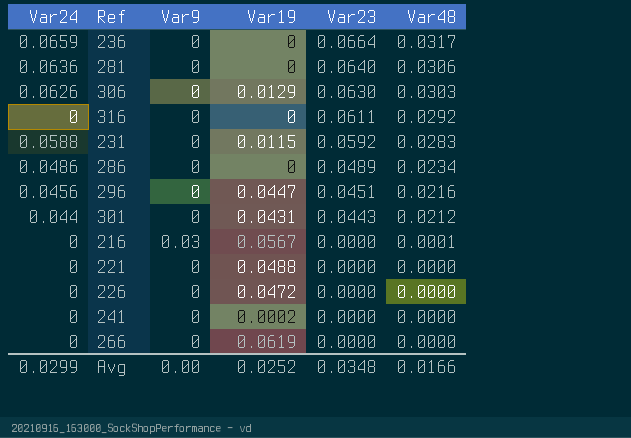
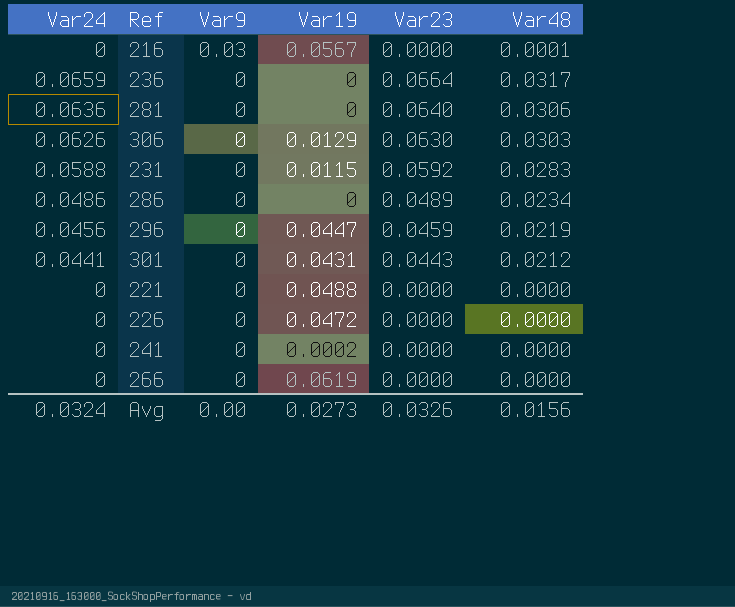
row order: Var23 descending -> Var9 descending
row 316: 0 | 0 | 0 | 0.0611 | 0.0292 -> none
296 | Var23: 0.0451 -> 0.0459
296 | Var48: 0.0216 -> 0.0219
301 | Var24: 0.044 -> 0.0441
Avg | Var24: 0.0299 -> 0.0324
Avg | Var19: 0.0252 -> 0.0273
Avg | Var23: 0.0348 -> 0.0326
Avg | Var48: 0.0166 -> 0.0156

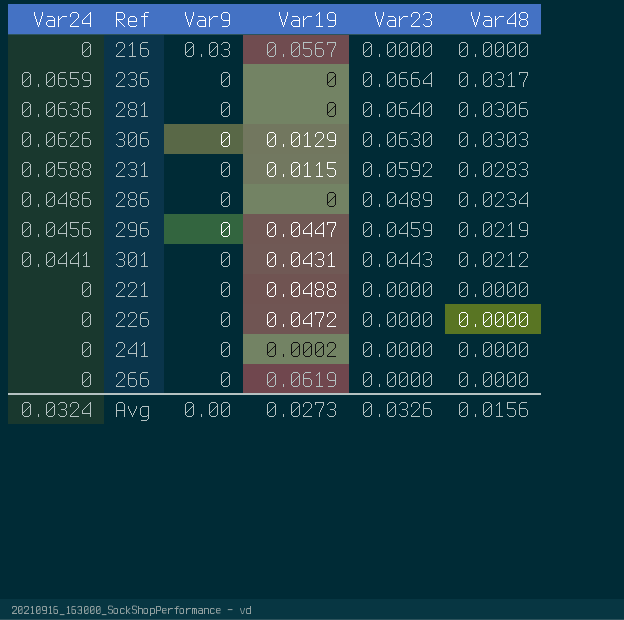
216 | Var48: 0.0001 -> 0.0000

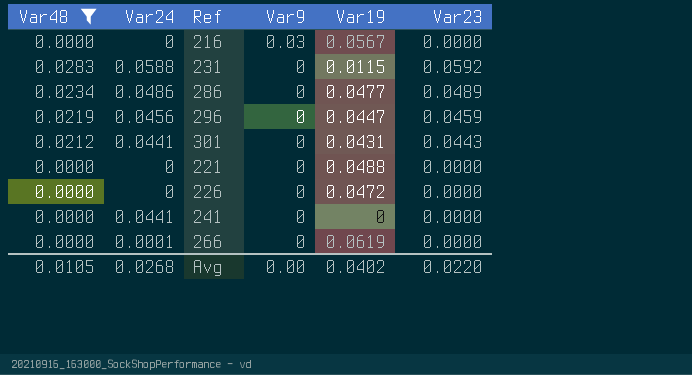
filter: none -> Var48 <= 0.0283
column Var48 | position: 6 -> 1
286 | Var19: 0 -> 0.0477
241 | Var24: 0 -> 0.0441
241 | Var19: 0.0002 -> 0
266 | Var24: 0 -> 0.0001
Avg | Var48: 0.0156 -> 0.0105
Avg | Var24: 0.0324 -> 0.0268
Avg | Var19: 0.0273 -> 0.0402
Avg | Var23: 0.0326 -> 0.0220

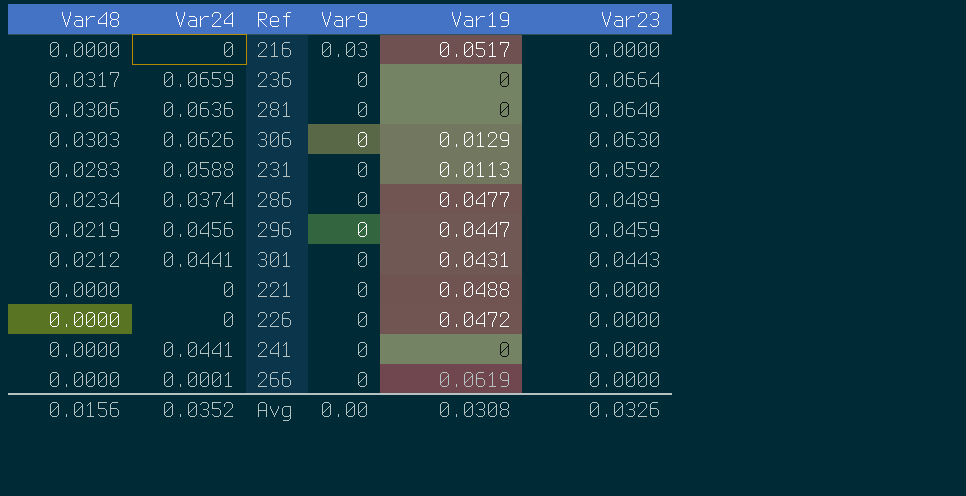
filter: Var48 <= 0.0283 -> none
216 | Var19: 0.0567 -> 0.0517
231 | Var19: 0.0115 -> 0.0113
286 | Var24: 0.0486 -> 0.0374
Avg | Var48: 0.0105 -> 0.0156
Avg | Var24: 0.0268 -> 0.0352
Avg | Var19: 0.0402 -> 0.0308
Avg | Var23: 0.0220 -> 0.0326

